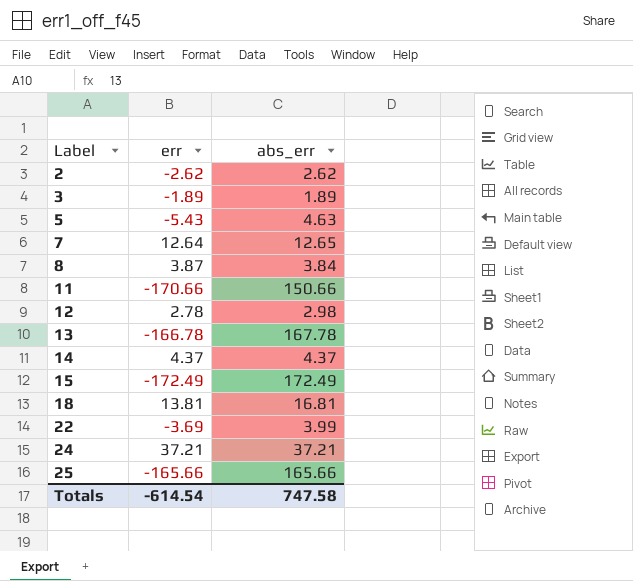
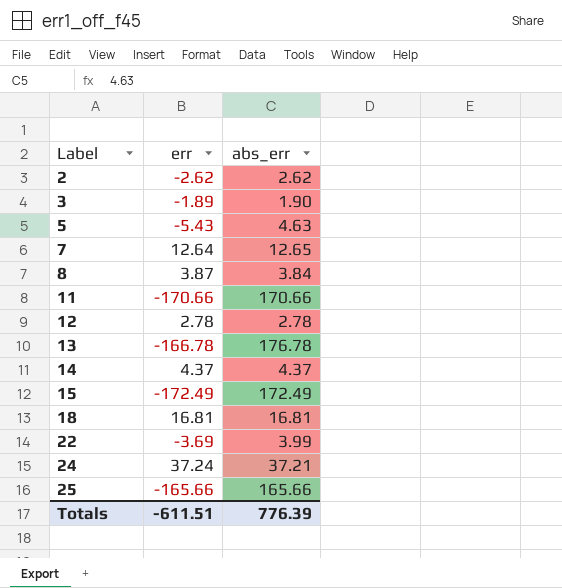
3 | abs_err: 1.89 -> 1.90
11 | abs_err: 150.66 -> 170.66
12 | abs_err: 2.98 -> 2.78
13 | abs_err: 167.78 -> 176.78
18 | err: 13.81 -> 16.81
24 | err: 37.21 -> 37.24
Totals | err: -614.54 -> -611.51
Totals | abs_err: 747.58 -> 776.39

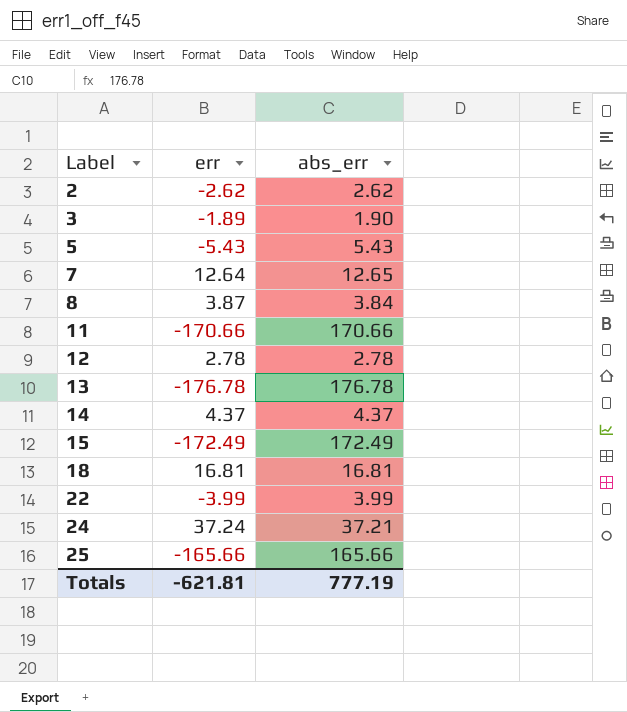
5 | abs_err: 4.63 -> 5.43
13 | err: -166.78 -> -176.78
22 | err: -3.69 -> -3.99
Totals | err: -611.51 -> -621.81
Totals | abs_err: 776.39 -> 777.19

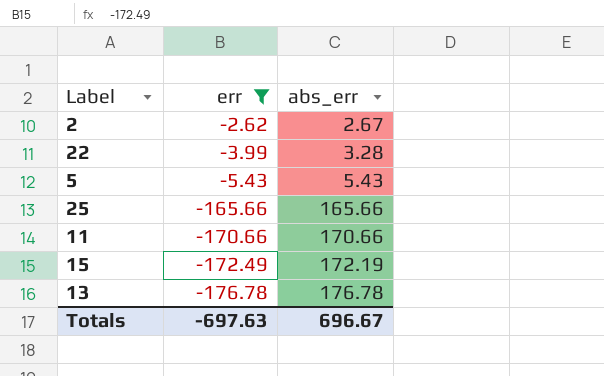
filter: none -> err <= -2.62
row order: Label ascending -> err descending
2 | abs_err: 2.62 -> 2.67
22 | abs_err: 3.99 -> 3.28
15 | abs_err: 172.49 -> 172.19
Totals | err: -621.81 -> -697.63
Totals | abs_err: 777.19 -> 696.67

